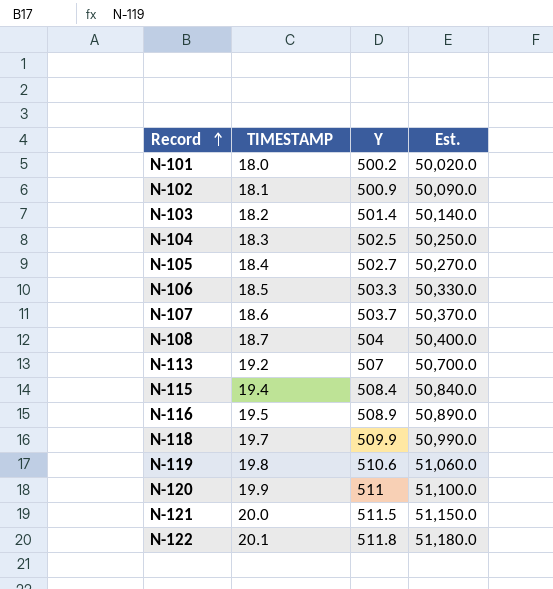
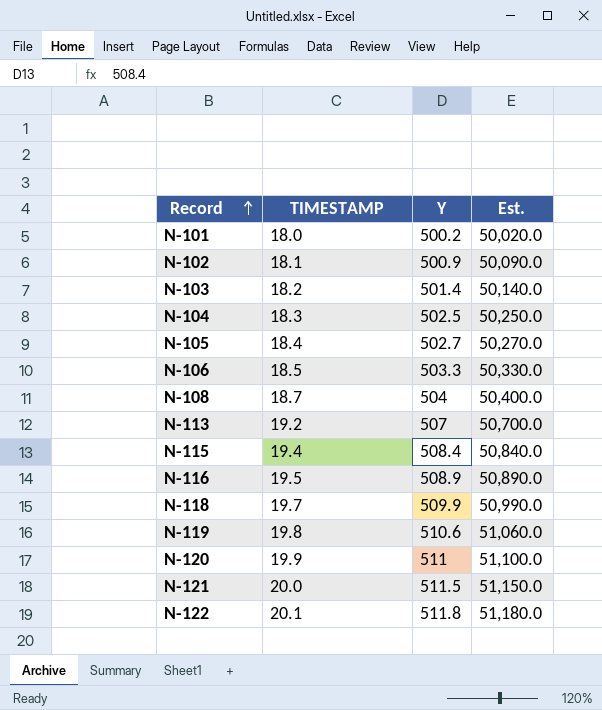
row N-107: 18.6 | 503.7 | 50,370.0 -> none

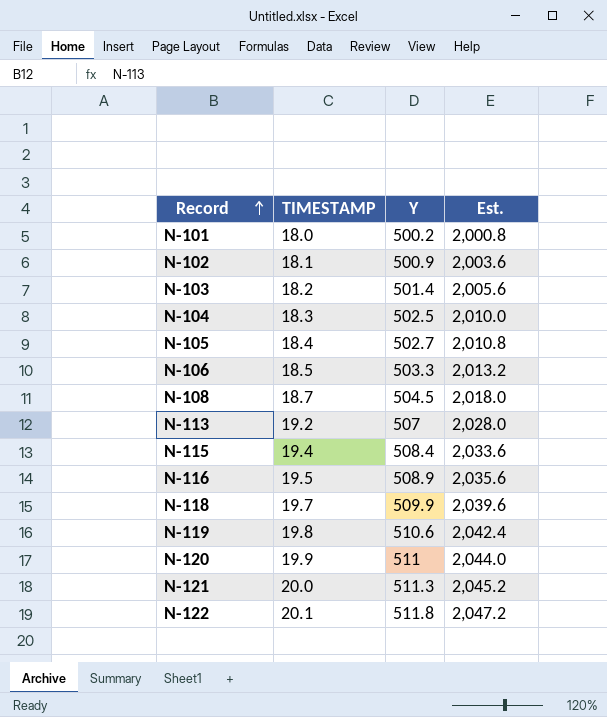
column Est. | formula: [Y] * 100 -> [Y] * 4
N-108 | Y: 504 -> 504.5
N-121 | Y: 511.5 -> 511.3

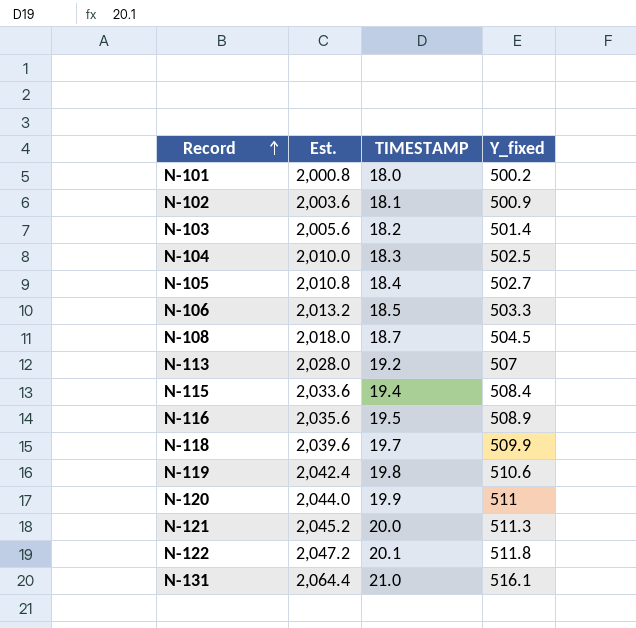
column Est. | position: 4 -> 2
column name: Y -> Y_fixed
row N-131: none -> 2,064.4 | 21.0 | 516.1

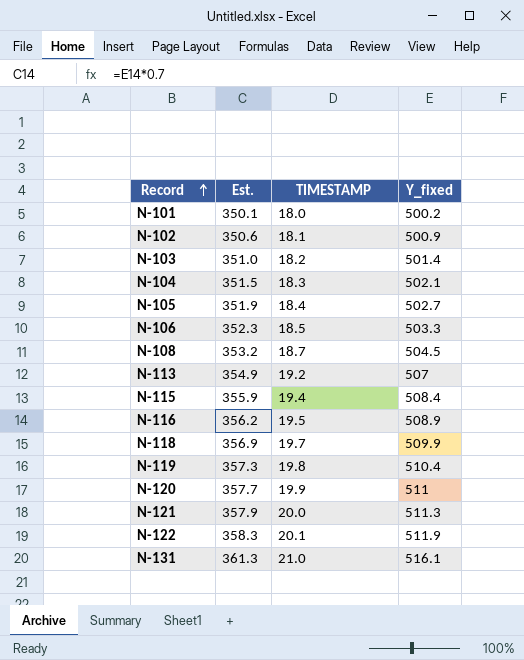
column Est. | formula: [Y_fixed] * 4 -> [Y_fixed] * 0.7
N-104 | Y_fixed: 502.5 -> 502.1
N-119 | Y_fixed: 510.6 -> 510.4
N-122 | Y_fixed: 511.8 -> 511.9

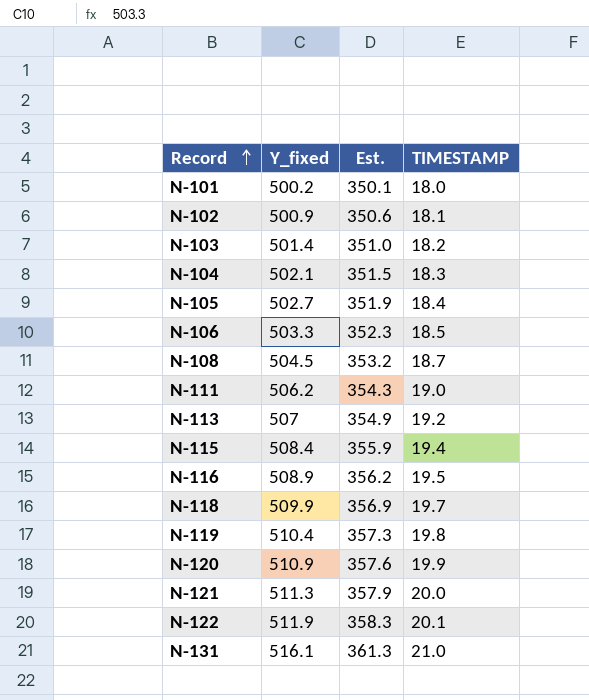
column Y_fixed | position: 4 -> 2
row N-111: none -> 506.2 | 354.3 | 19.0
N-120 | Y_fixed: 511 -> 510.9
N-120 | Est.: 357.7 -> 357.6

